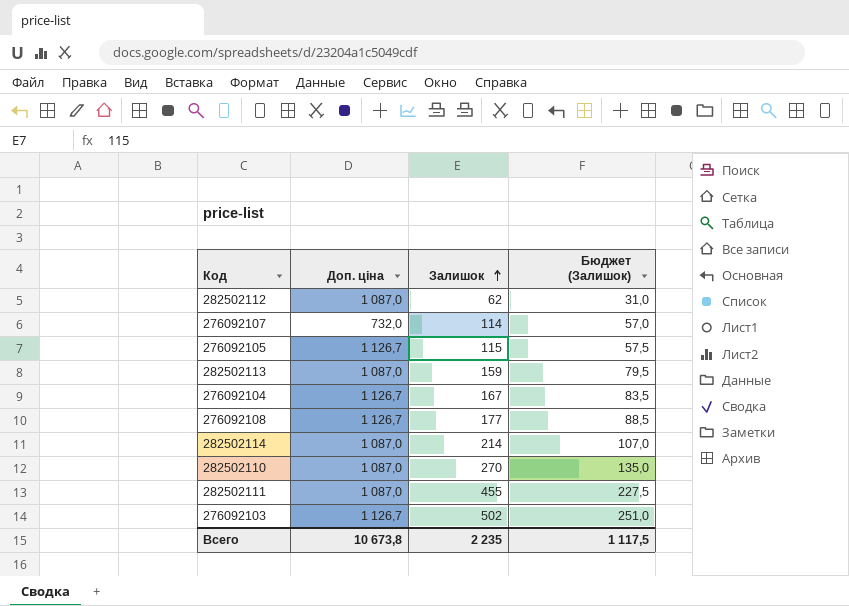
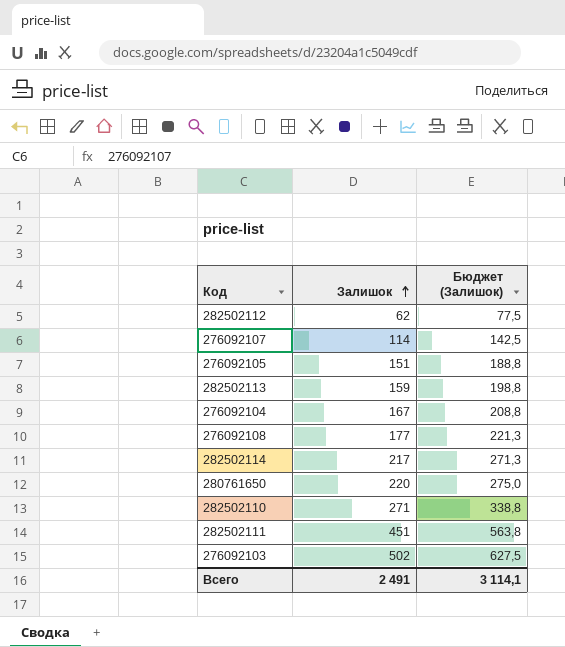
column Доп. ціна | position: 2 -> none
column Бюджет (Залишок) | formula: [Залишок] * 0,5 -> [Залишок] * 1,25
276092105 | Залишок: 115 -> 151
282502114 | Залишок: 214 -> 217
row 280761650: none -> 220 | 275,0
282502110 | Залишок: 270 -> 271
282502111 | Залишок: 455 -> 451
Всего | Залишок: 2 235 -> 2 491
Всего | Бюджет (Залишок): 1 117,5 -> 3 114,1

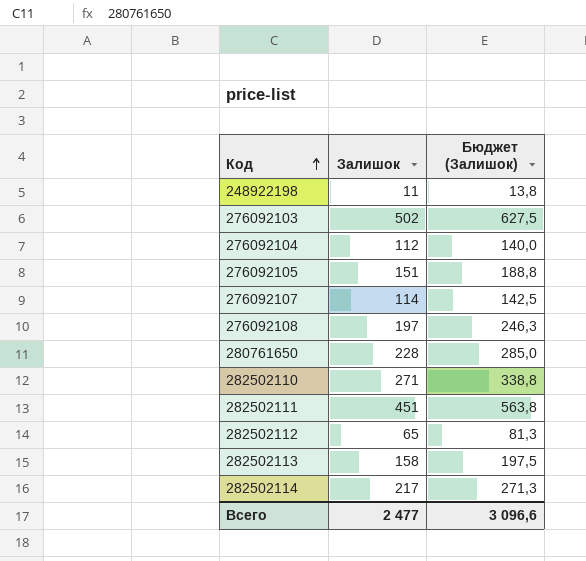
row order: Залишок ascending -> Код ascending
row 248922198: none -> 11 | 13,8
276092104 | Залишок: 167 -> 112
276092104 | Бюджет (Залишок): 208,8 -> 140,0
276092108 | Залишок: 177 -> 197
276092108 | Бюджет (Залишок): 221,3 -> 246,3
280761650 | Залишок: 220 -> 228
280761650 | Бюджет (Залишок): 275,0 -> 285,0
282502112 | Залишок: 62 -> 65
282502112 | Бюджет (Залишок): 77,5 -> 81,3
282502113 | Залишок: 159 -> 158
282502113 | Бюджет (Залишок): 198,8 -> 197,5
Всего | Залишок: 2 491 -> 2 477
Всего | Бюджет (Залишок): 3 114,1 -> 3 096,6

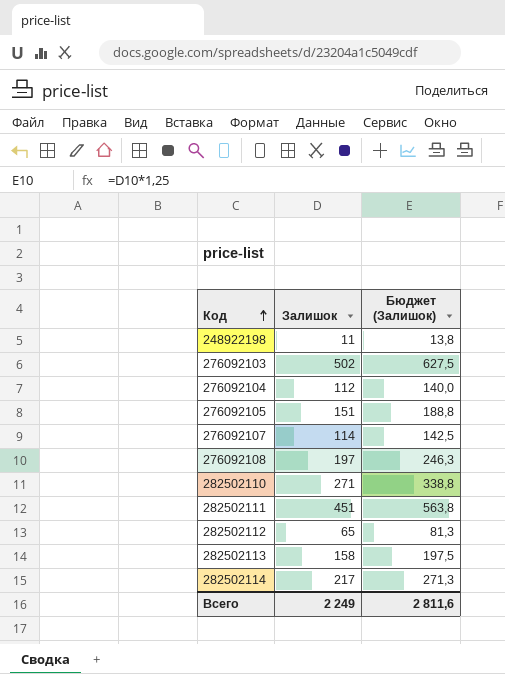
row 280761650: 228 | 285,0 -> none
Всего | Залишок: 2 477 -> 2 249
Всего | Бюджет (Залишок): 3 096,6 -> 2 811,6

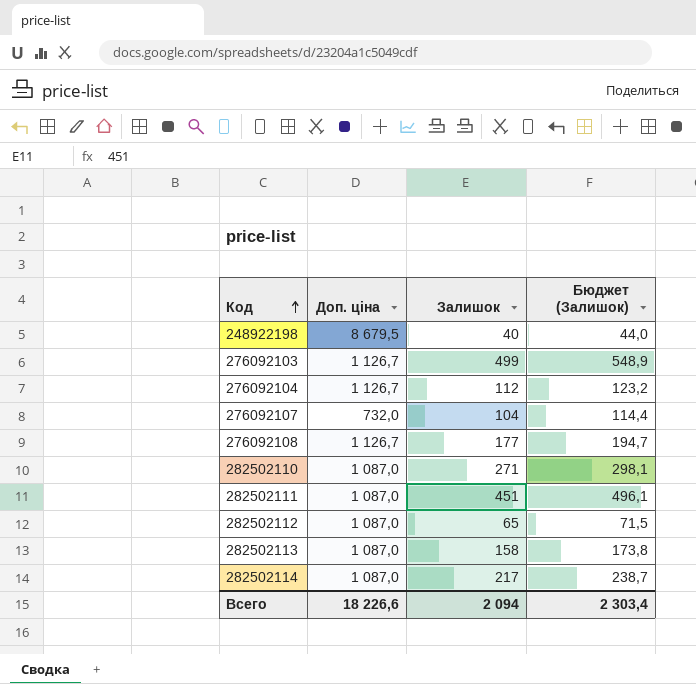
column Доп. ціна | position: none -> 2
column Бюджет (Залишок) | formula: [Залишок] * 1,25 -> [Залишок] * 1,1
row 276092105: 151 | 188,8 -> none
248922198 | Залишок: 11 -> 40
276092103 | Залишок: 502 -> 499
276092107 | Залишок: 114 -> 104
276092108 | Залишок: 197 -> 177
Всего | Залишок: 2 249 -> 2 094
Всего | Бюджет (Залишок): 2 811,6 -> 2 303,4

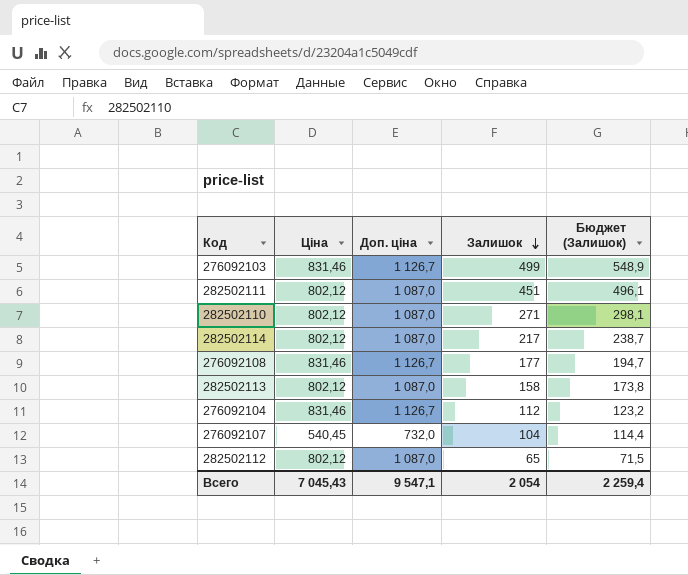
row order: Код ascending -> Залишок descending
column Ціна | position: none -> 2
row 248922198: 8 679,5 | 40 | 44,0 -> none
Всего | Доп. ціна: 18 226,6 -> 9 547,1
Всего | Залишок: 2 094 -> 2 054
Всего | Бюджет (Залишок): 2 303,4 -> 2 259,4

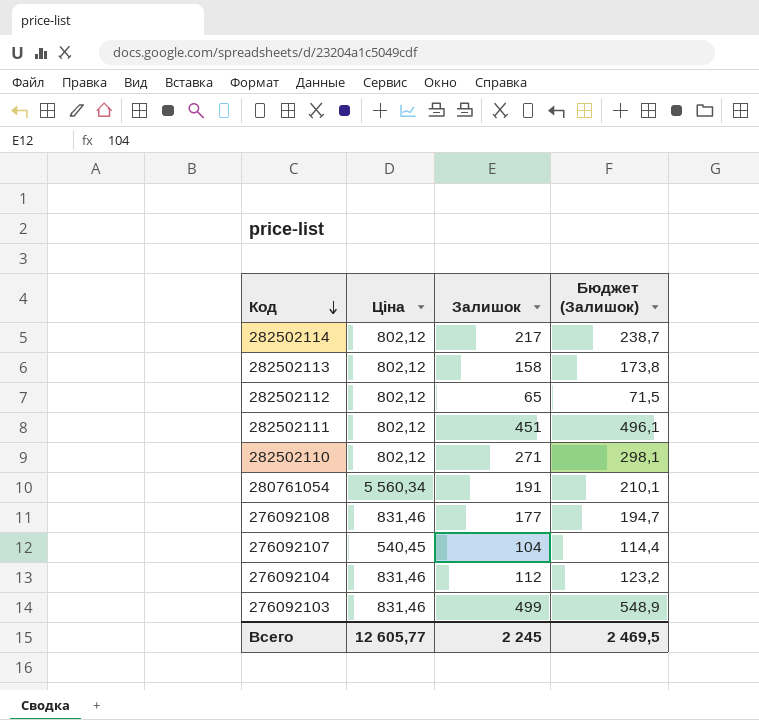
row order: Залишок descending -> Код descending
column Доп. ціна | position: 3 -> none
row 280761054: none -> 5 560,34 | 191 | 210,1
Всего | Ціна: 7 045,43 -> 12 605,77
Всего | Залишок: 2 054 -> 2 245
Всего | Бюджет (Залишок): 2 259,4 -> 2 469,5

